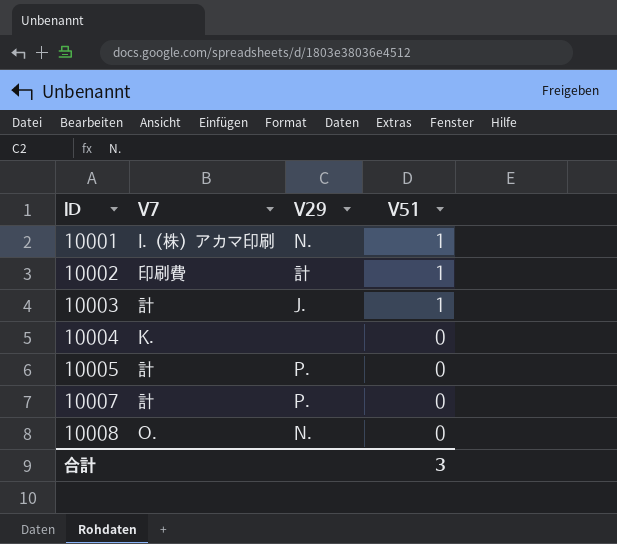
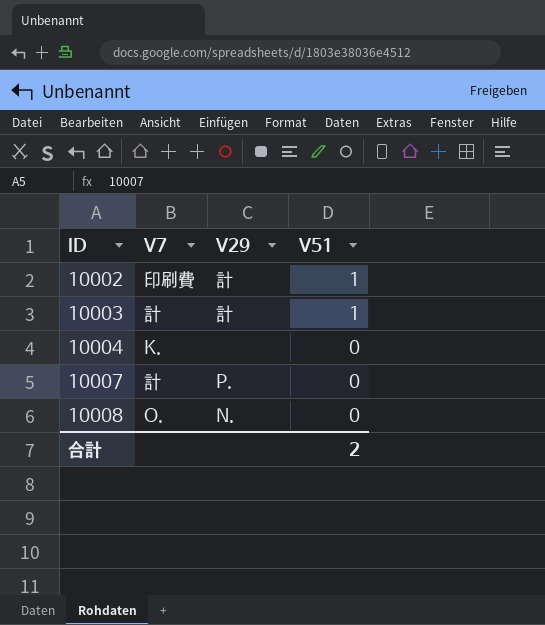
row 10001: I.（株）アカマ印刷 | N. | 1 -> none
row 10005: 計 | P. | 0 -> none
10003 | V29: J. -> 計
合計 | V51: 3 -> 2

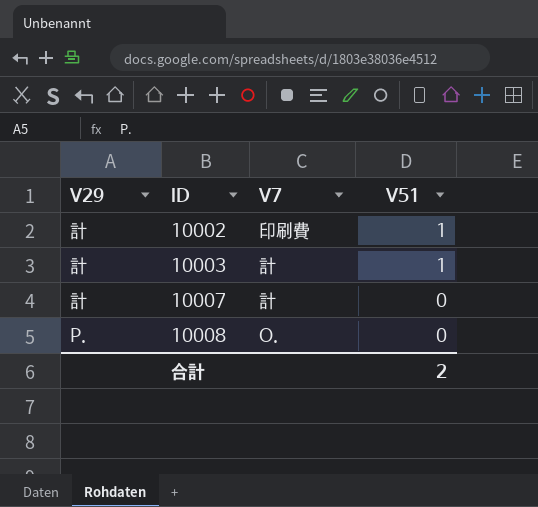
column V29 | position: 3 -> 1
row 10004: K. | none | 0 -> none
10007 | V29: P. -> 計
10008 | V29: N. -> P.

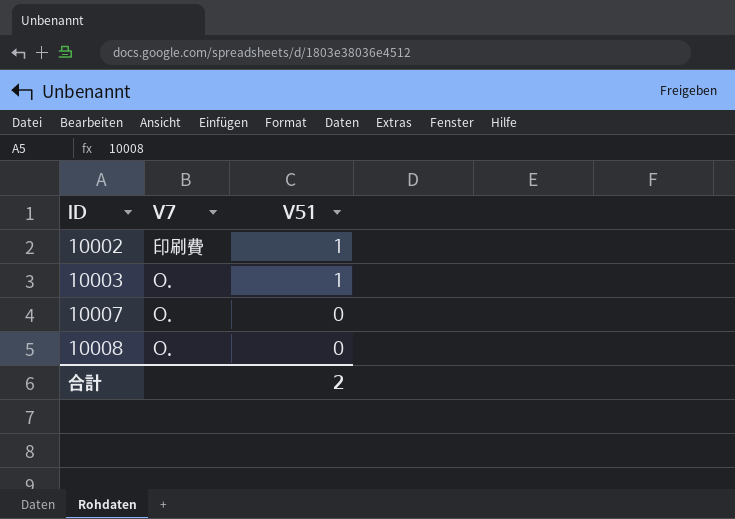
column V29 | position: 1 -> none
10003 | V7: 計 -> O.
10007 | V7: 計 -> O.

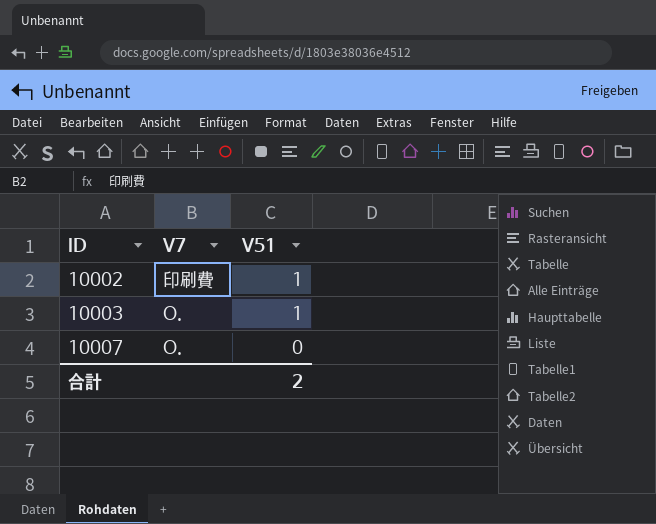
row 10008: O. | 0 -> none

